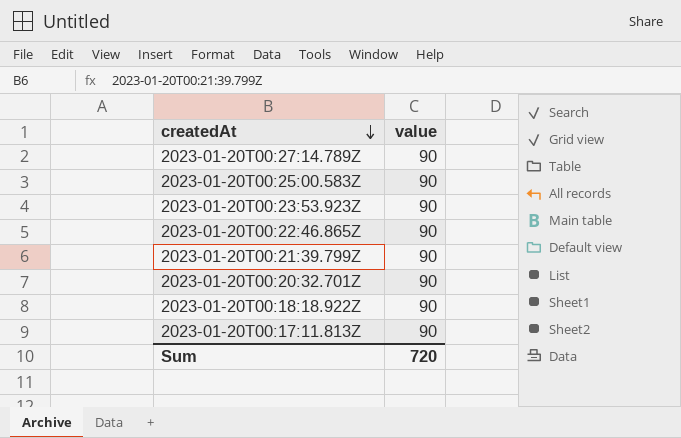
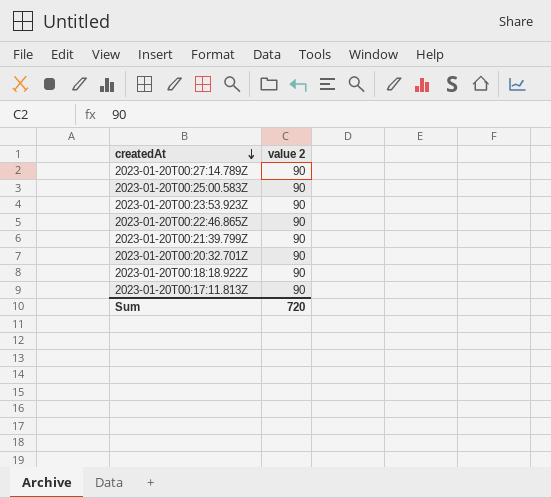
column name: value -> value 2

